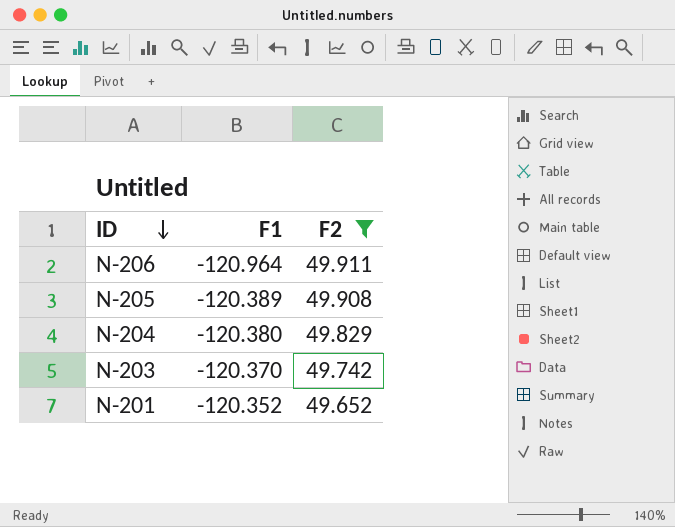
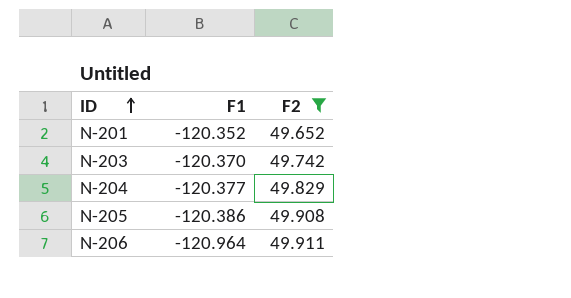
row order: ID descending -> ID ascending
N-204 | F1: -120.380 -> -120.377
N-205 | F1: -120.389 -> -120.386

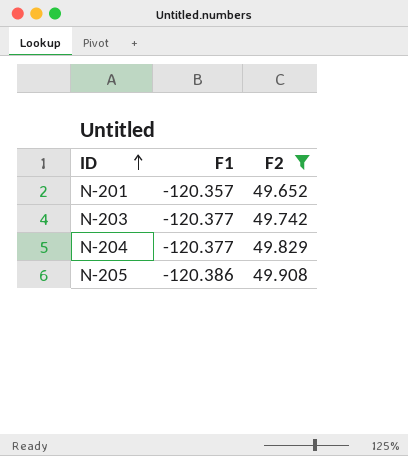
row N-206: -120.964 | 49.911 -> none
N-201 | F1: -120.352 -> -120.357
N-203 | F1: -120.370 -> -120.377

